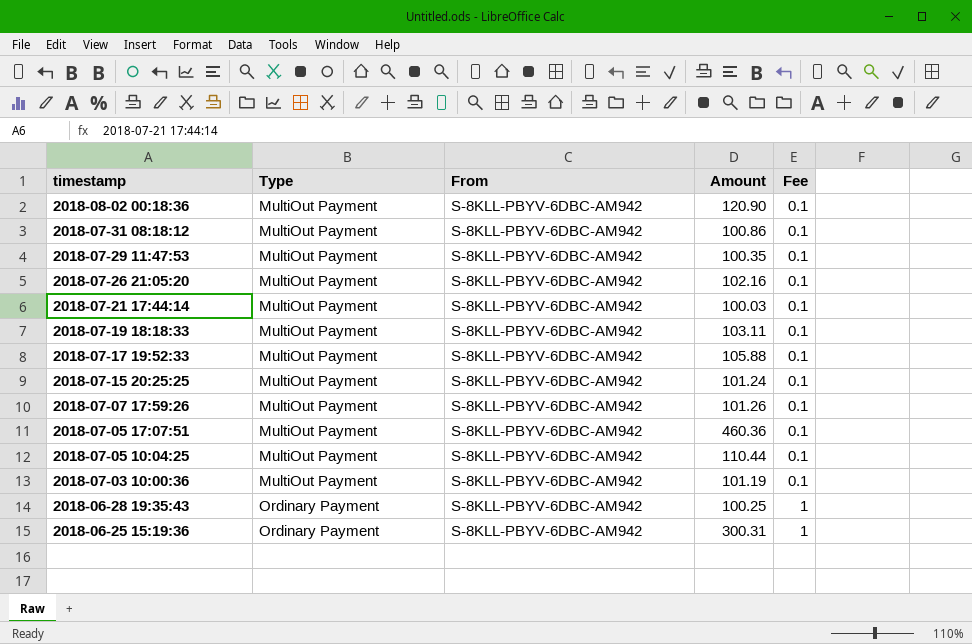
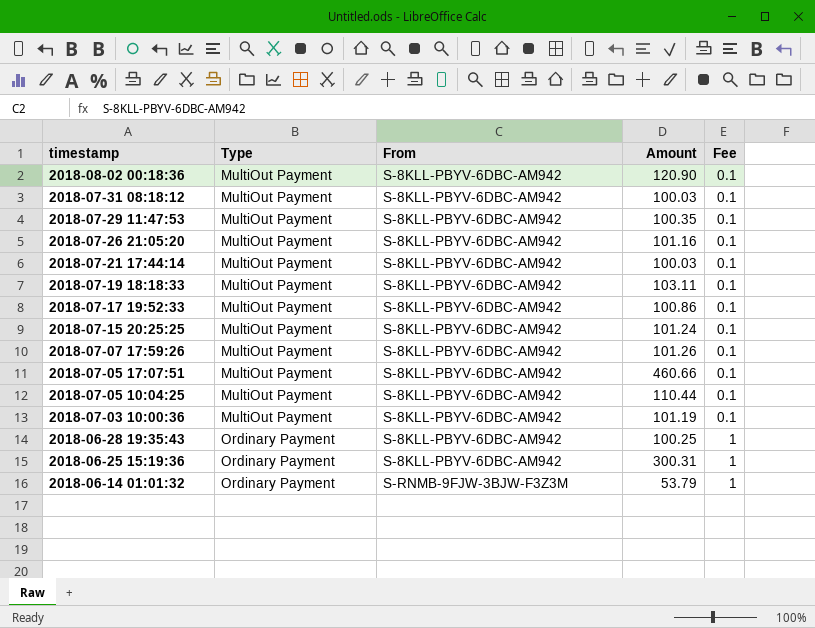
2018-07-31 08:18:12 | Amount: 100.86 -> 100.03
2018-07-26 21:05:20 | Amount: 102.16 -> 101.16
2018-07-17 19:52:33 | Amount: 105.88 -> 100.86
2018-07-05 17:07:51 | Amount: 460.36 -> 460.66
row 2018-06-14 01:01:32: none -> Ordinary Payment | S-RNMB-9FJW-3BJW-F3Z3M | 53.79 | 1

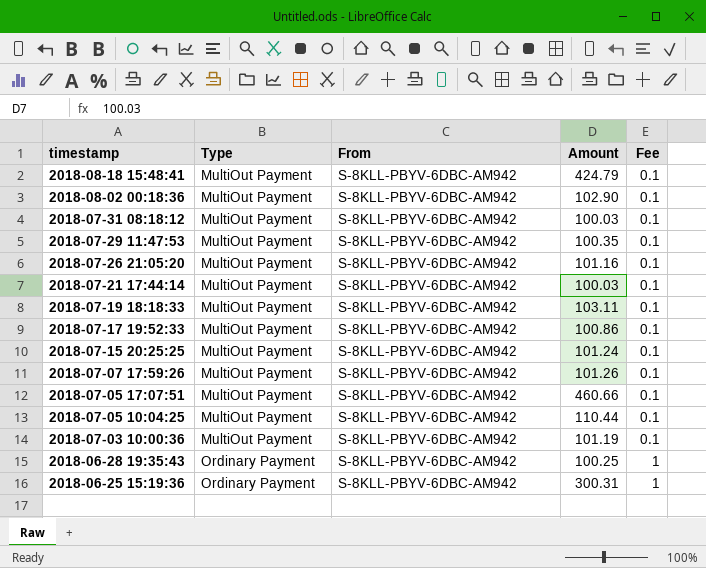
row 2018-06-14 01:01:32: Ordinary Payment | S-RNMB-9FJW-3BJW-F3Z3M | 53.79 | 1 -> none
row 2018-08-18 15:48:41: none -> MultiOut Payment | S-8KLL-PBYV-6DBC-AM942 | 424.79 | 0.1
2018-08-02 00:18:36 | Amount: 120.90 -> 102.90

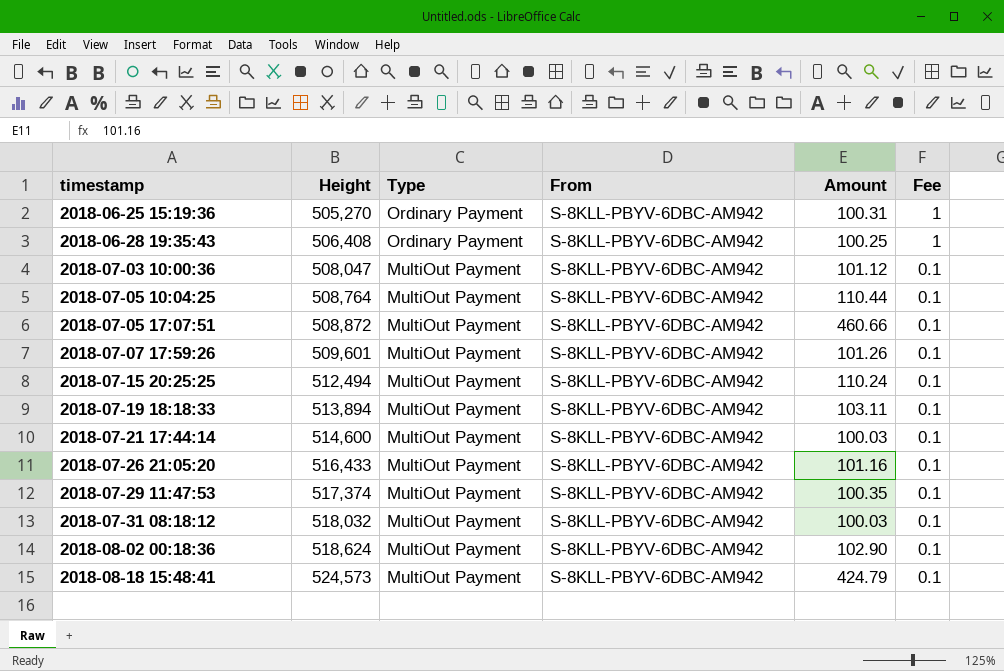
row order: timestamp descending -> timestamp ascending
column Height | position: none -> 2
row 2018-07-17 19:52:33: MultiOut Payment | S-8KLL-PBYV-6DBC-AM942 | 100.86 | 0.1 -> none
2018-06-25 15:19:36 | Amount: 300.31 -> 100.31
2018-07-03 10:00:36 | Amount: 101.19 -> 101.12
2018-07-15 20:25:25 | Amount: 101.24 -> 110.24

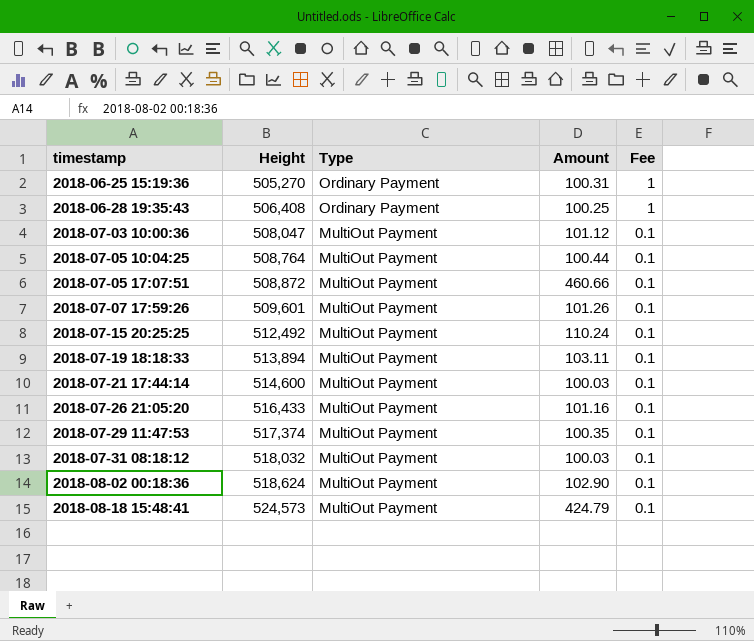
column From | position: 4 -> none
2018-07-05 10:04:25 | Amount: 110.44 -> 100.44
2018-07-15 20:25:25 | Height: 512,494 -> 512,492

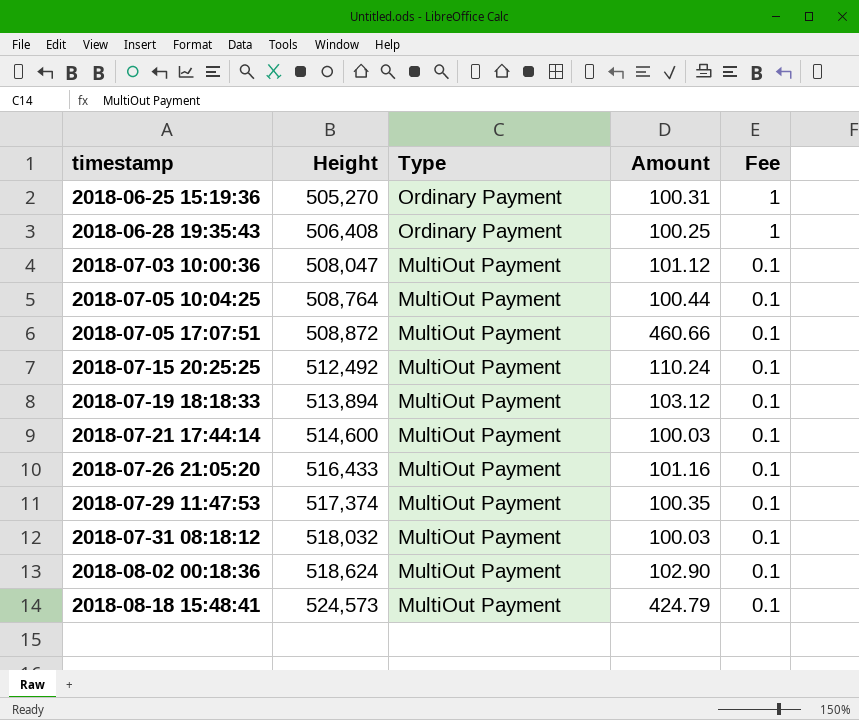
row 2018-07-07 17:59:26: 509,601 | MultiOut Payment | 101.26 | 0.1 -> none
2018-07-19 18:18:33 | Amount: 103.11 -> 103.12

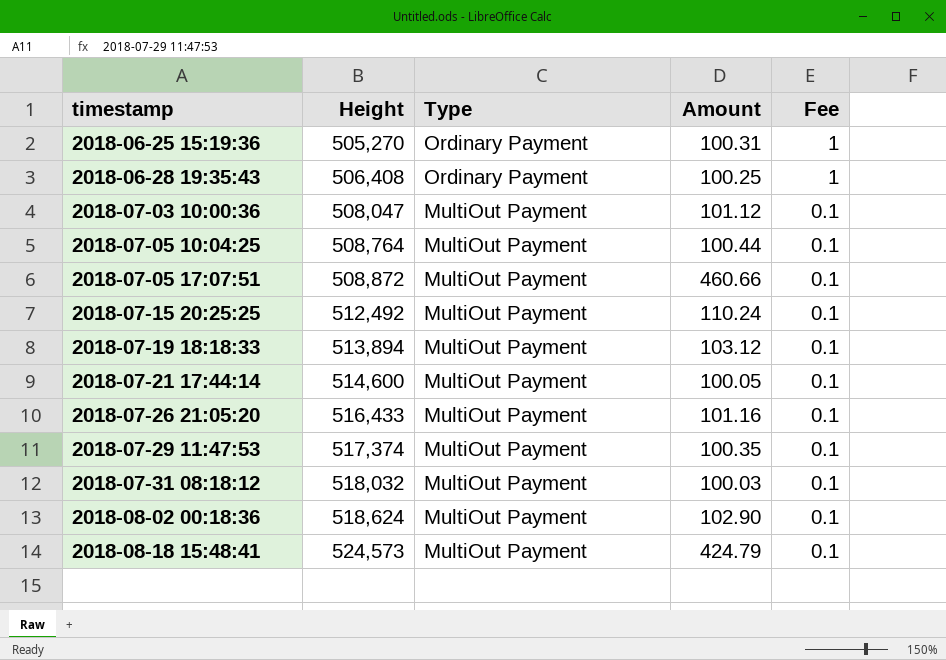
2018-07-21 17:44:14 | Amount: 100.03 -> 100.05

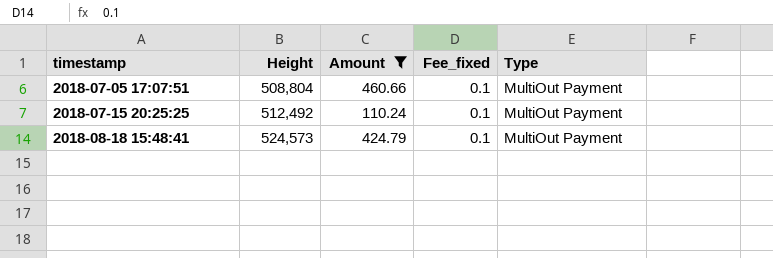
filter: none -> Amount >= 110.24
column name: Fee -> Fee_fixed
column Type | position: 3 -> 5
2018-07-05 17:07:51 | Height: 508,872 -> 508,804

